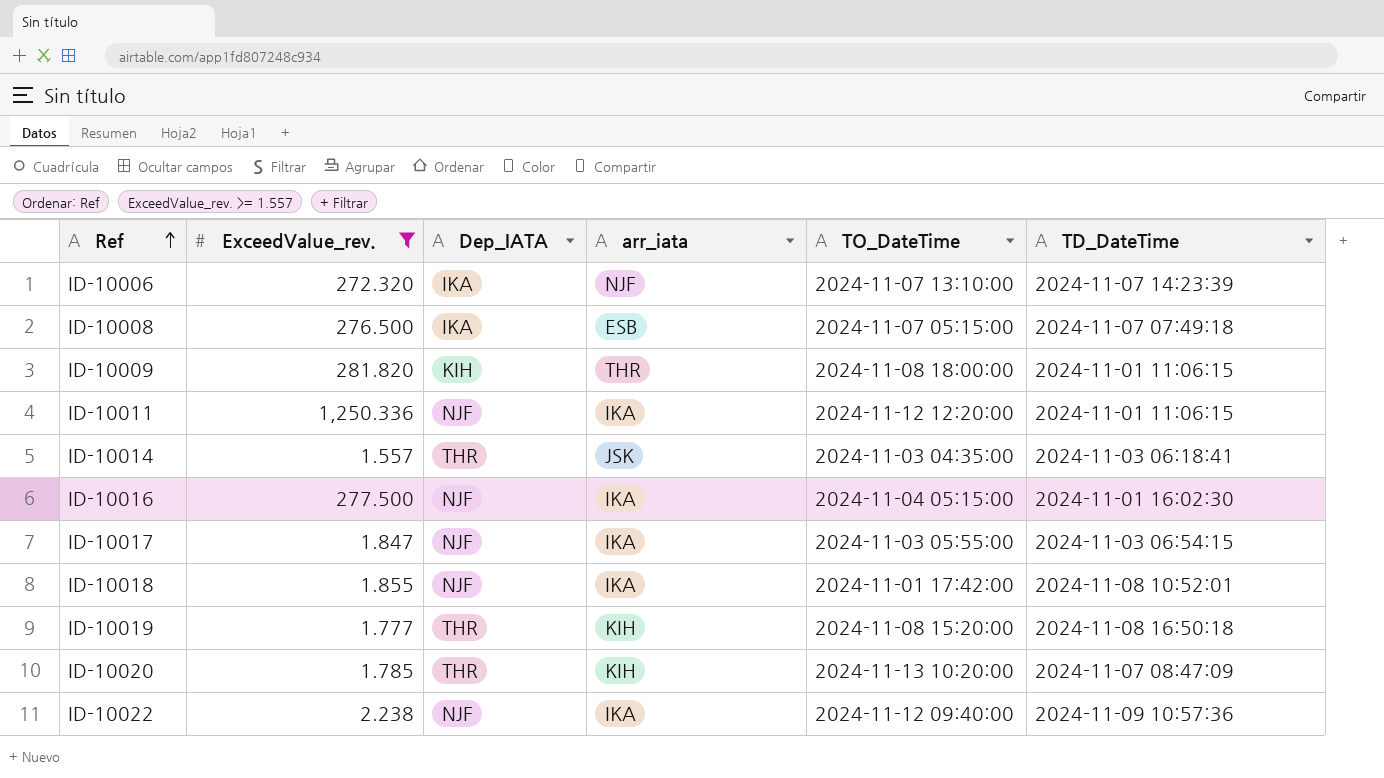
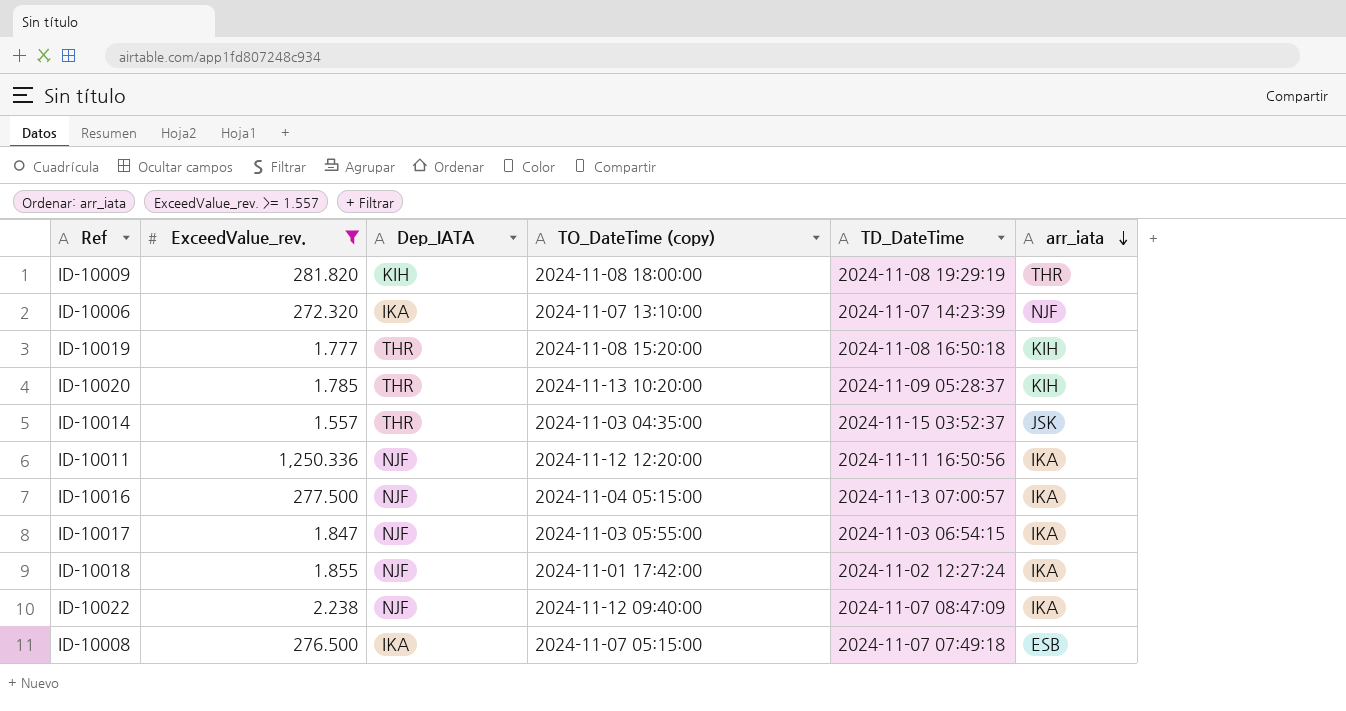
row order: Ref ascending -> arr_iata descending
column name: TO_DateTime -> TO_DateTime (copy)
column arr_iata | position: 4 -> 6
ID-10009 | TD_DateTime: 2024-11-01 11:06:15 -> 2024-11-08 19:29:19
ID-10020 | TD_DateTime: 2024-11-07 08:47:09 -> 2024-11-09 05:28:37
ID-10014 | TD_DateTime: 2024-11-03 06:18:41 -> 2024-11-15 03:52:37
ID-10011 | TD_DateTime: 2024-11-01 11:06:15 -> 2024-11-11 16:50:56
ID-10016 | TD_DateTime: 2024-11-01 16:02:30 -> 2024-11-13 07:00:57
ID-10018 | TD_DateTime: 2024-11-08 10:52:01 -> 2024-11-02 12:27:24
ID-10022 | TD_DateTime: 2024-11-09 10:57:36 -> 2024-11-07 08:47:09

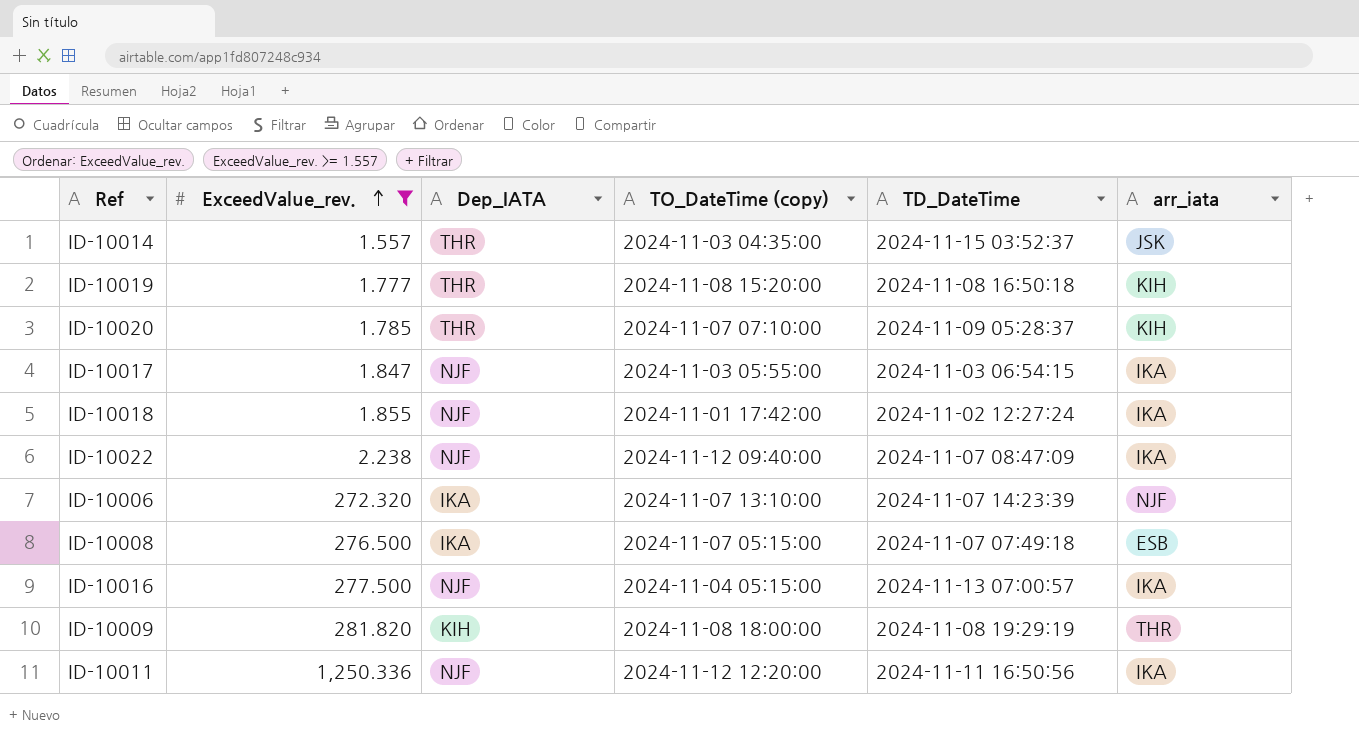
row order: arr_iata descending -> ExceedValue_rev. ascending
ID-10020 | TO_DateTime (copy): 2024-11-13 10:20:00 -> 2024-11-07 07:10:00

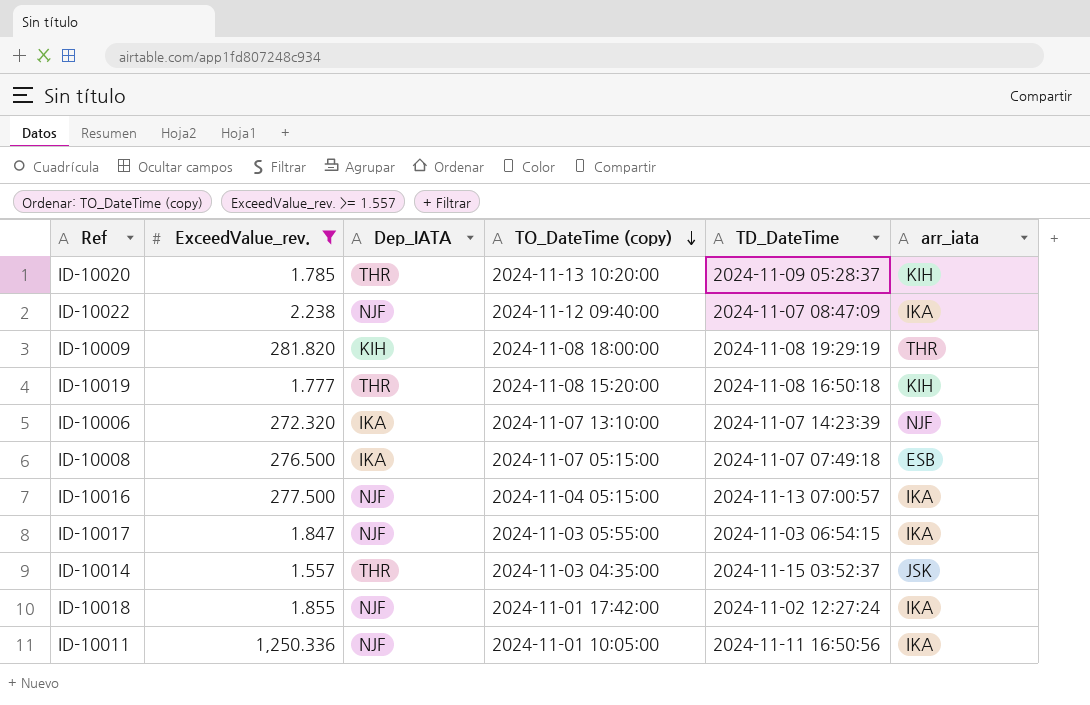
row order: ExceedValue_rev. ascending -> TO_DateTime (copy) descending
ID-10020 | TO_DateTime (copy): 2024-11-07 07:10:00 -> 2024-11-13 10:20:00
ID-10011 | TO_DateTime (copy): 2024-11-12 12:20:00 -> 2024-11-01 10:05:00

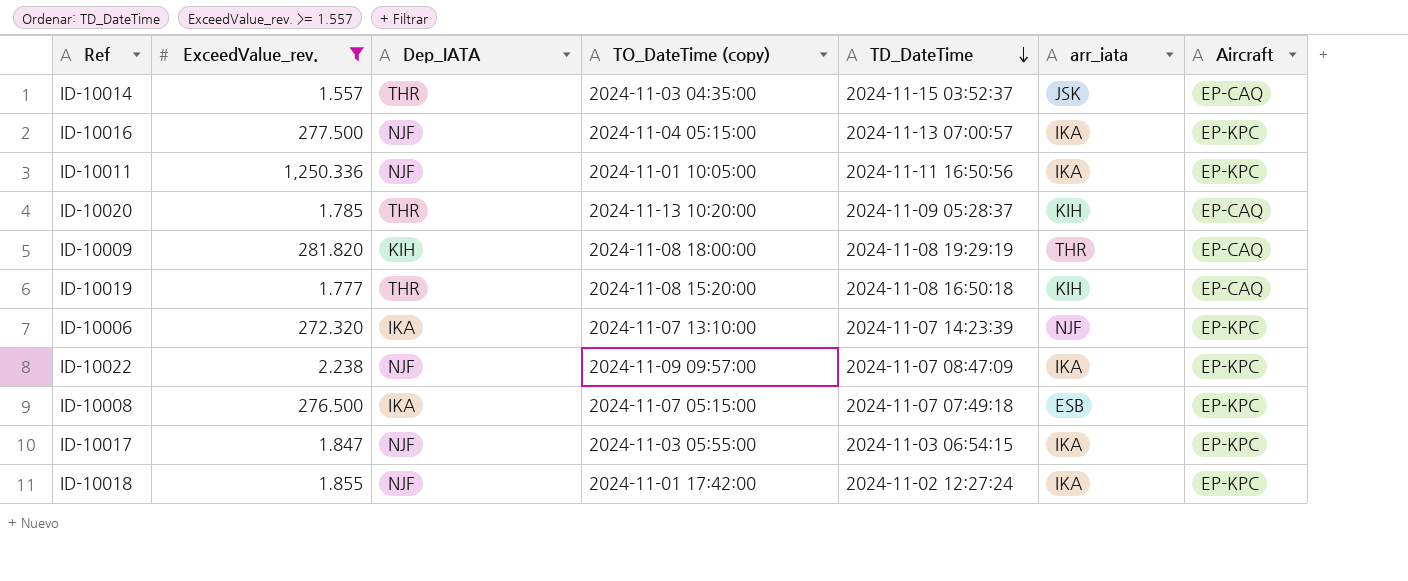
row order: TO_DateTime (copy) descending -> TD_DateTime descending
column Aircraft | position: none -> 7
ID-10022 | TO_DateTime (copy): 2024-11-12 09:40:00 -> 2024-11-09 09:57:00

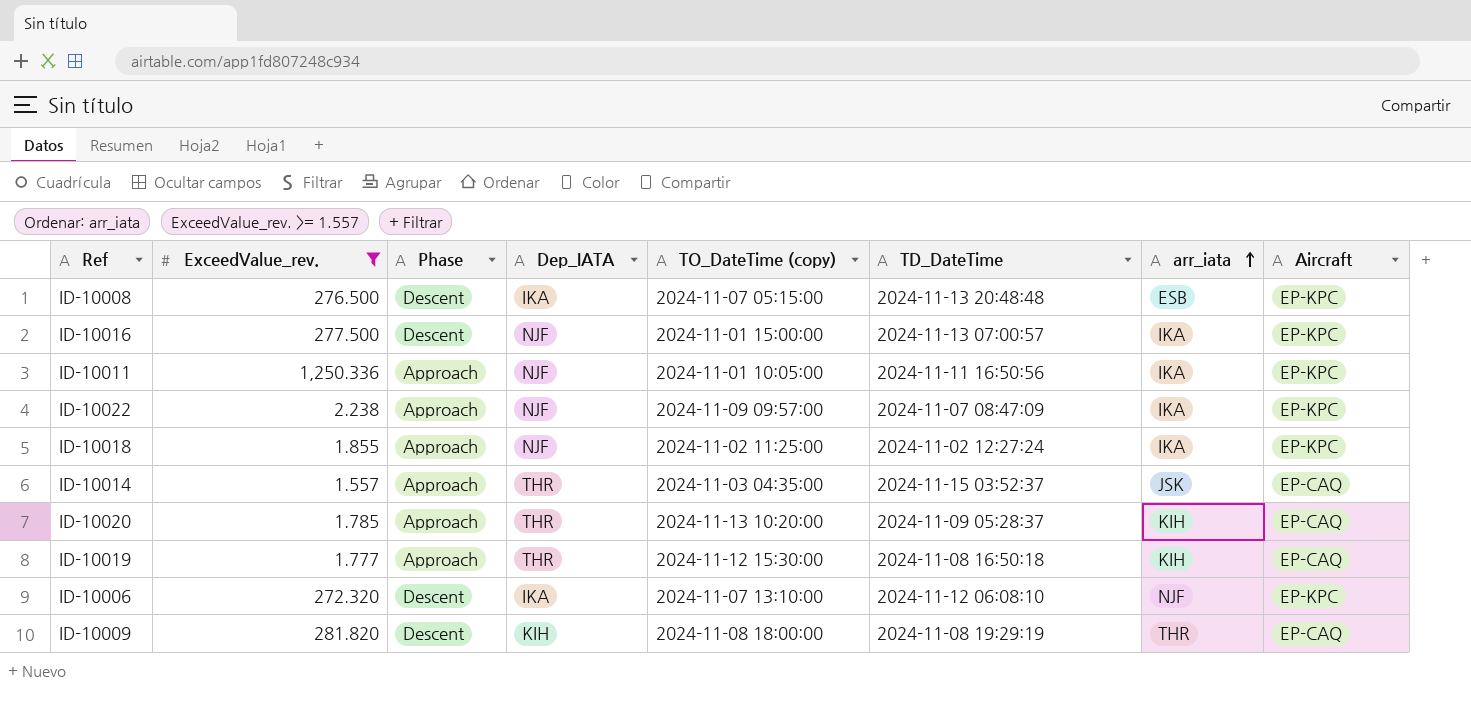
row order: TD_DateTime descending -> arr_iata ascending
column Phase | position: none -> 3
row ID-10017: 1.847 | NJF | 2024-11-03 05:55:00 | 2024-11-03 06:54:15 | IKA | EP-KPC -> none
ID-10008 | TD_DateTime: 2024-11-07 07:49:18 -> 2024-11-13 20:48:48
ID-10016 | TO_DateTime (copy): 2024-11-04 05:15:00 -> 2024-11-01 15:00:00
ID-10018 | TO_DateTime (copy): 2024-11-01 17:42:00 -> 2024-11-02 11:25:00
ID-10019 | TO_DateTime (copy): 2024-11-08 15:20:00 -> 2024-11-12 15:30:00
ID-10006 | TD_DateTime: 2024-11-07 14:23:39 -> 2024-11-12 06:08:10

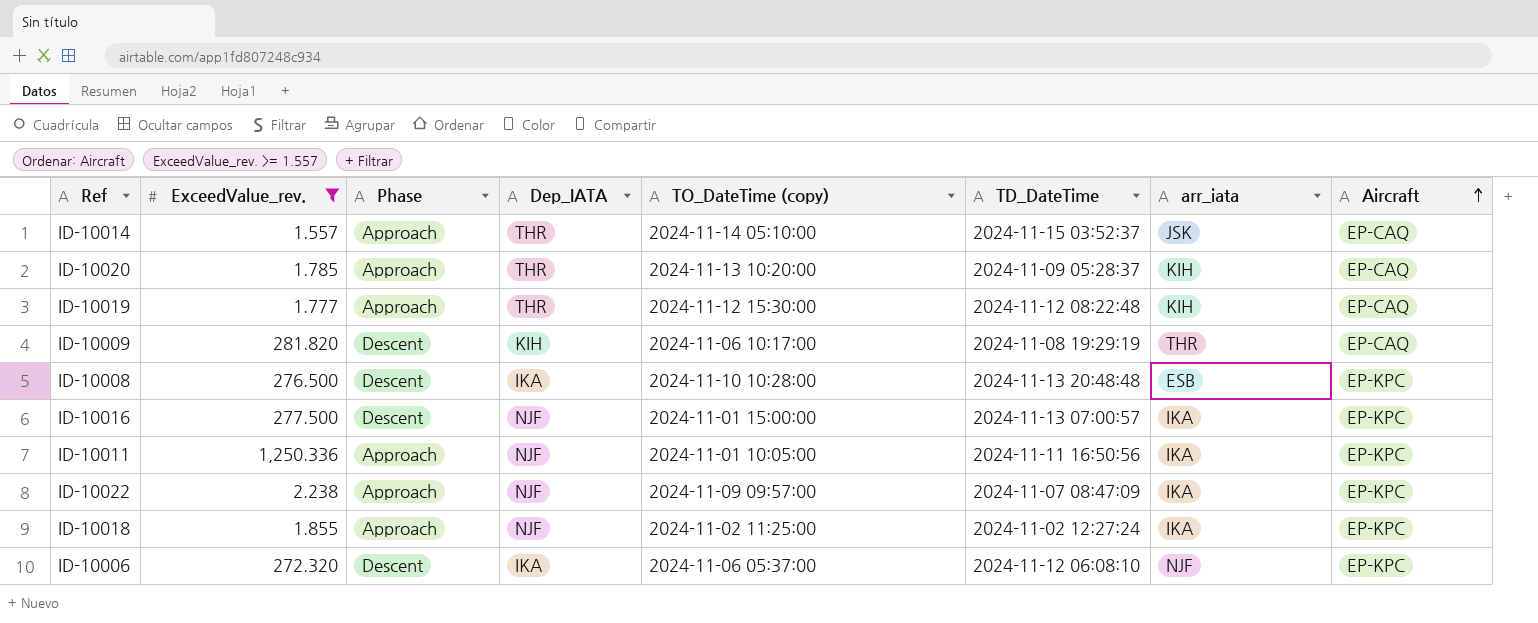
row order: arr_iata ascending -> Aircraft ascending
ID-10014 | TO_DateTime (copy): 2024-11-03 04:35:00 -> 2024-11-14 05:10:00
ID-10019 | TD_DateTime: 2024-11-08 16:50:18 -> 2024-11-12 08:22:48
ID-10009 | TO_DateTime (copy): 2024-11-08 18:00:00 -> 2024-11-06 10:17:00
ID-10008 | TO_DateTime (copy): 2024-11-07 05:15:00 -> 2024-11-10 10:28:00
ID-10006 | TO_DateTime (copy): 2024-11-07 13:10:00 -> 2024-11-06 05:37:00

